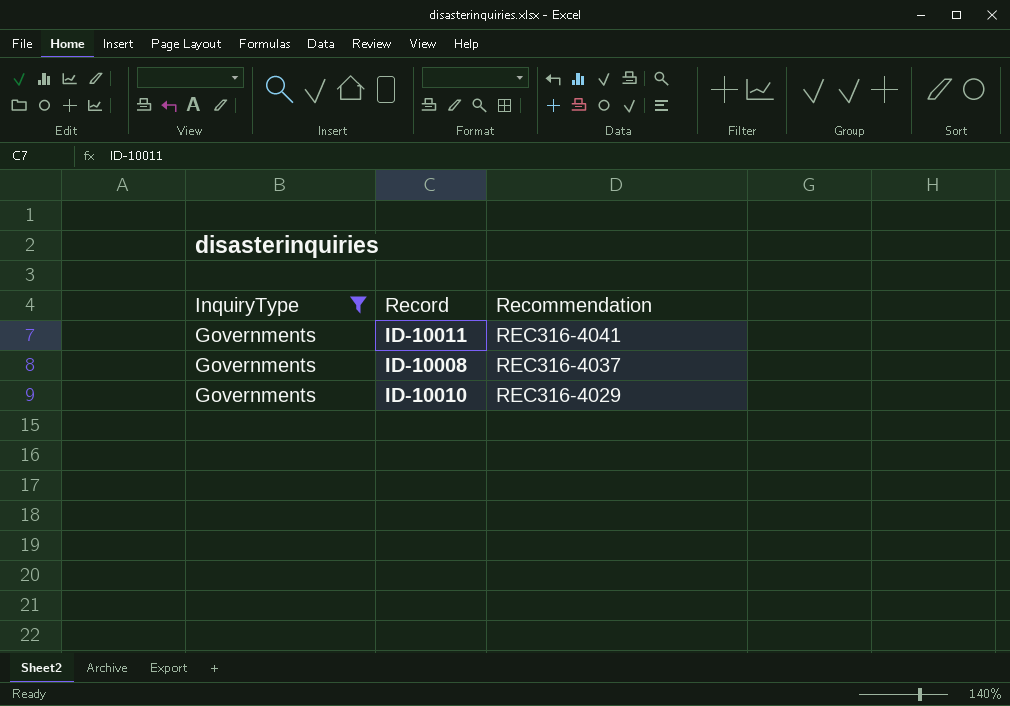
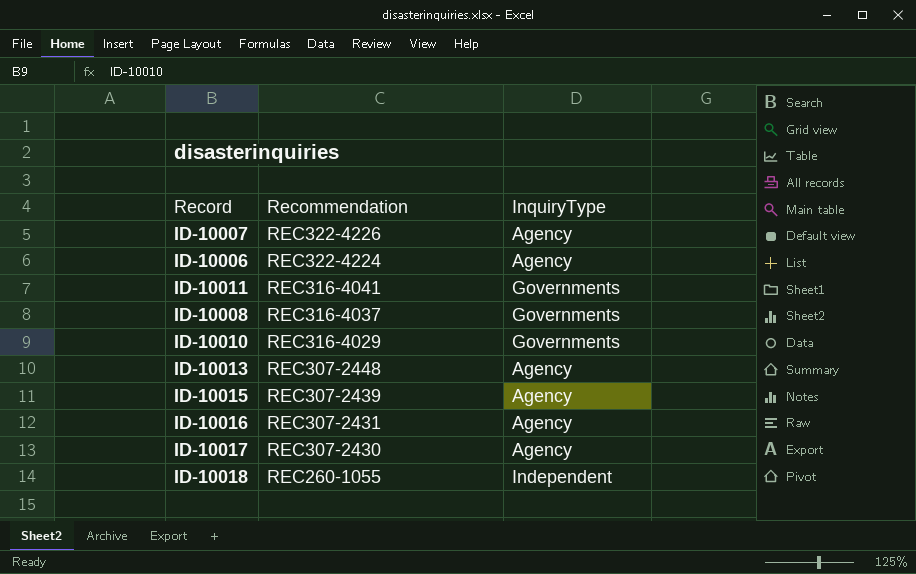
filter: InquiryType = Governments -> none
column InquiryType | position: 1 -> 3

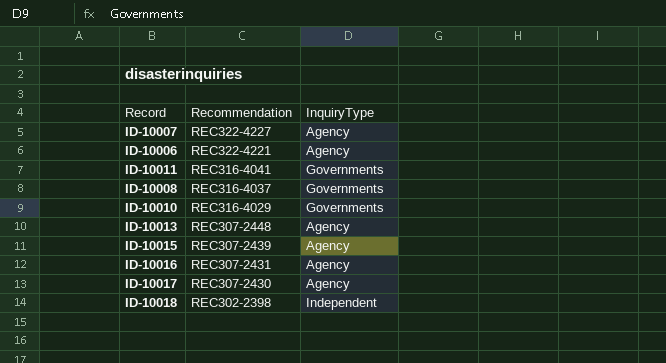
ID-10007 | Recommendation: REC322-4226 -> REC322-4227
ID-10006 | Recommendation: REC322-4224 -> REC322-4221
ID-10018 | Recommendation: REC260-1055 -> REC302-2398

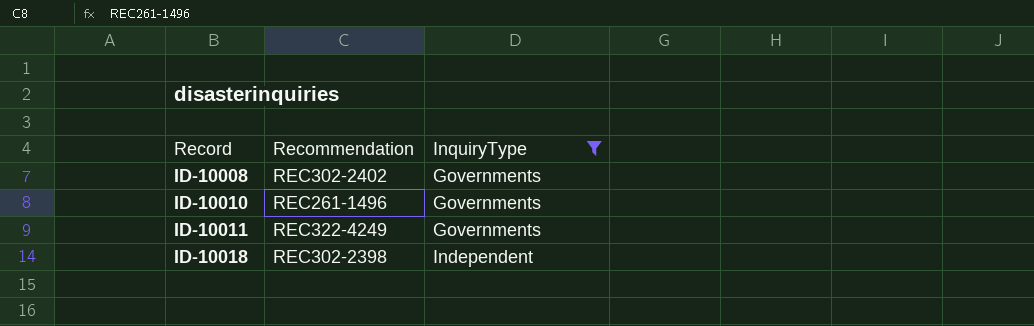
filter: none -> InquiryType != Agency
row order: Recommendation descending -> Record ascending
ID-10008 | Recommendation: REC316-4037 -> REC302-2402
ID-10010 | Recommendation: REC316-4029 -> REC261-1496
ID-10011 | Recommendation: REC316-4041 -> REC322-4249

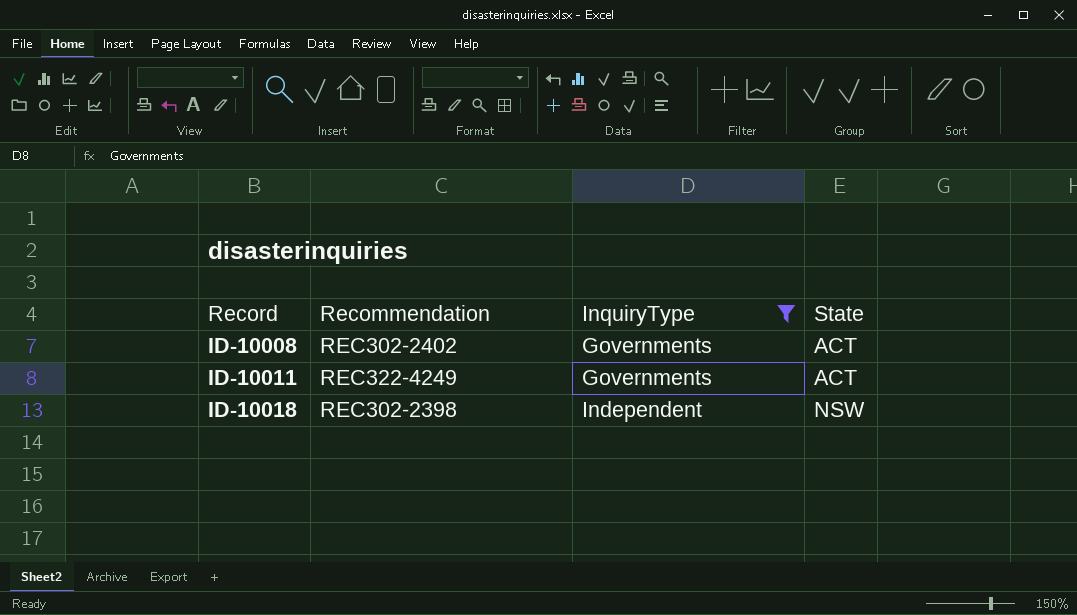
column State | position: none -> 4
row ID-10010: REC261-1496 | Governments -> none

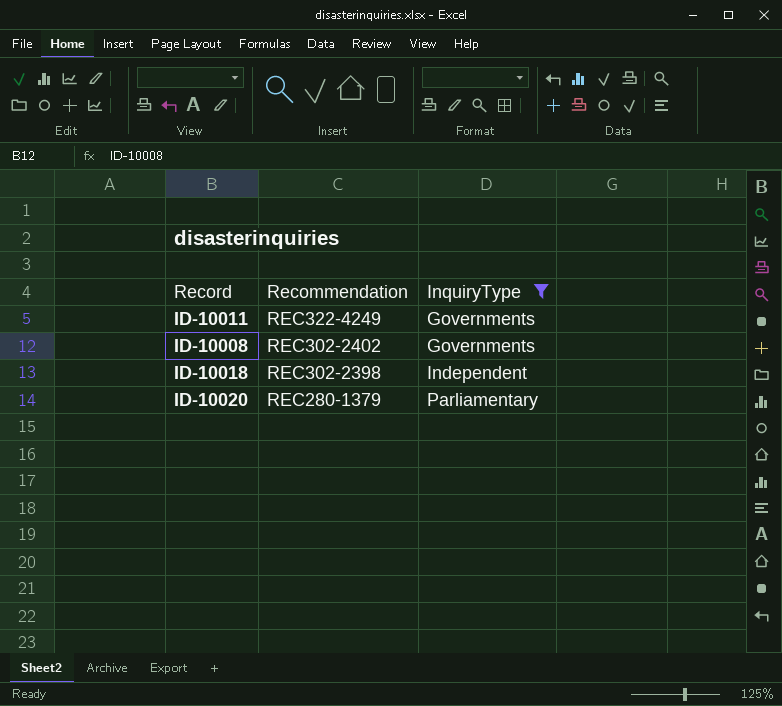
row order: Record ascending -> Recommendation descending
column State | position: 4 -> none
row ID-10020: none -> REC280-1379 | Parliamentary

